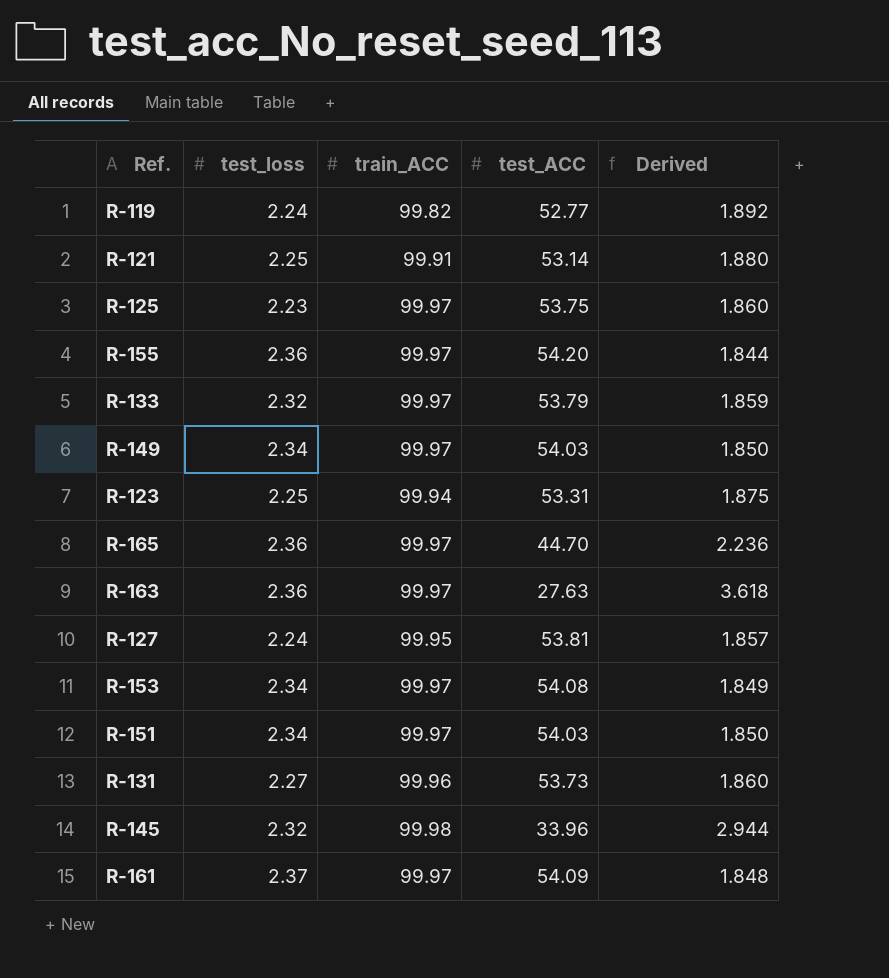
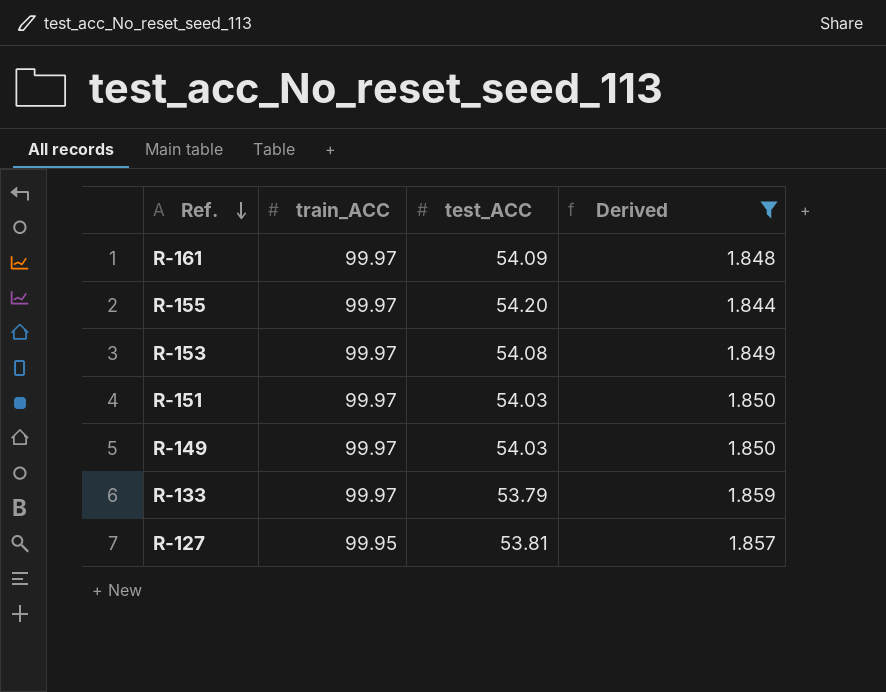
filter: none -> Derived <= 1.859
row order: none -> Ref. descending
column test_loss | position: 2 -> none

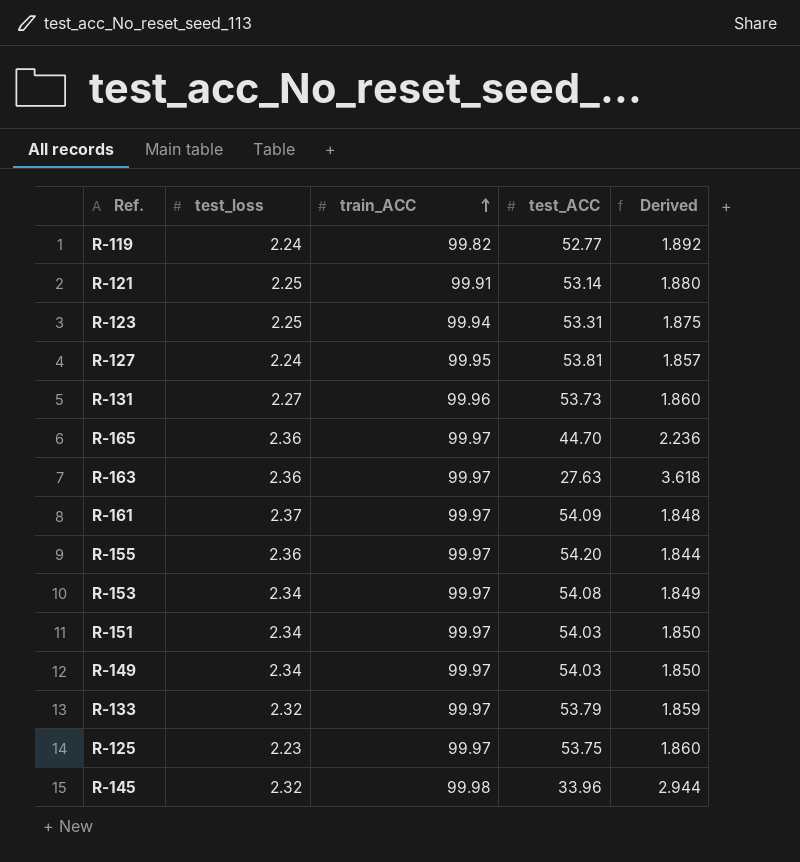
filter: Derived <= 1.859 -> none
row order: Ref. descending -> train_ACC ascending
column test_loss | position: none -> 2

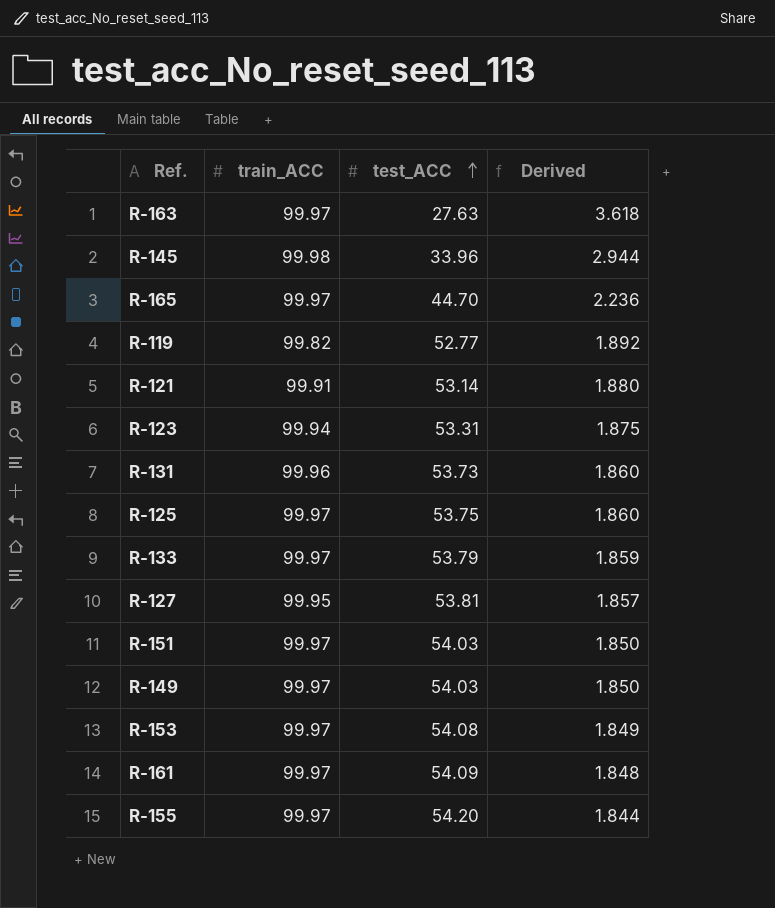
row order: train_ACC ascending -> test_ACC ascending
column test_loss | position: 2 -> none

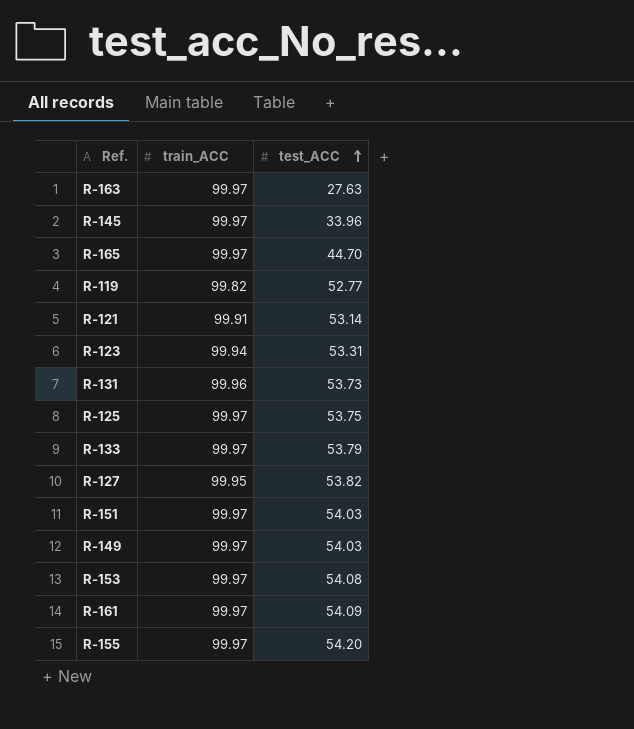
column Derived | formula: [train_ACC] / [test_ACC] -> none
R-145 | train_ACC: 99.98 -> 99.97
R-127 | test_ACC: 53.81 -> 53.82

